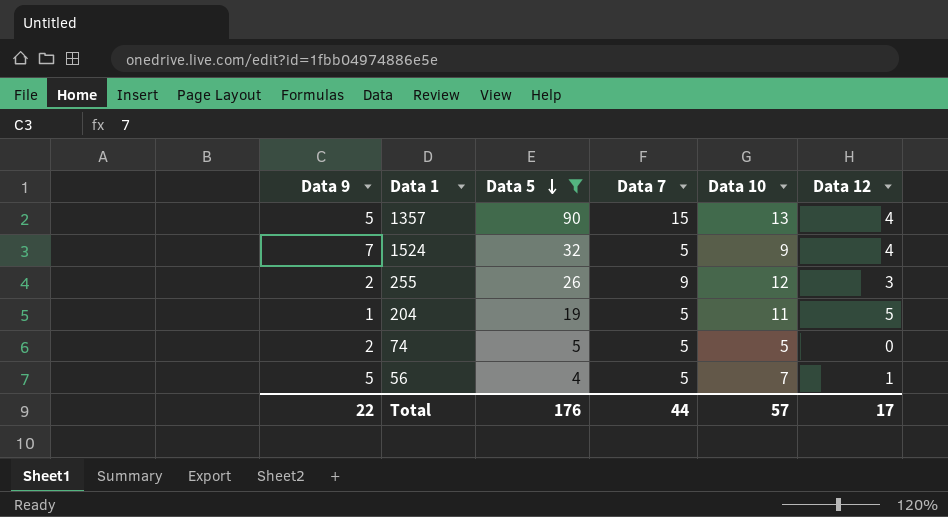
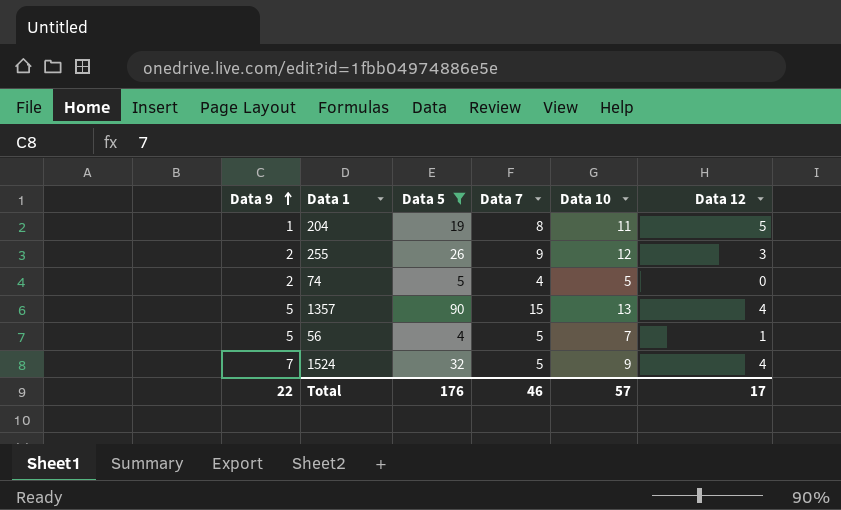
row order: Data 5 descending -> Data 9 ascending
204 | Data 7: 5 -> 8
74 | Data 7: 5 -> 4
Total | Data 7: 44 -> 46

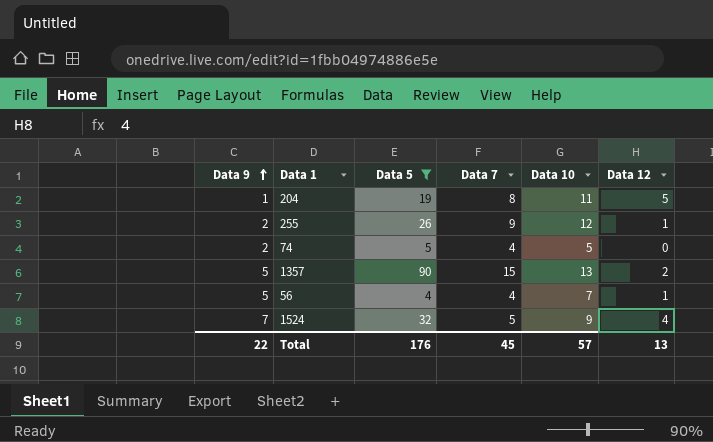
255 | Data 12: 3 -> 1
1357 | Data 12: 4 -> 2
56 | Data 7: 5 -> 4
Total | Data 7: 46 -> 45
Total | Data 12: 17 -> 13

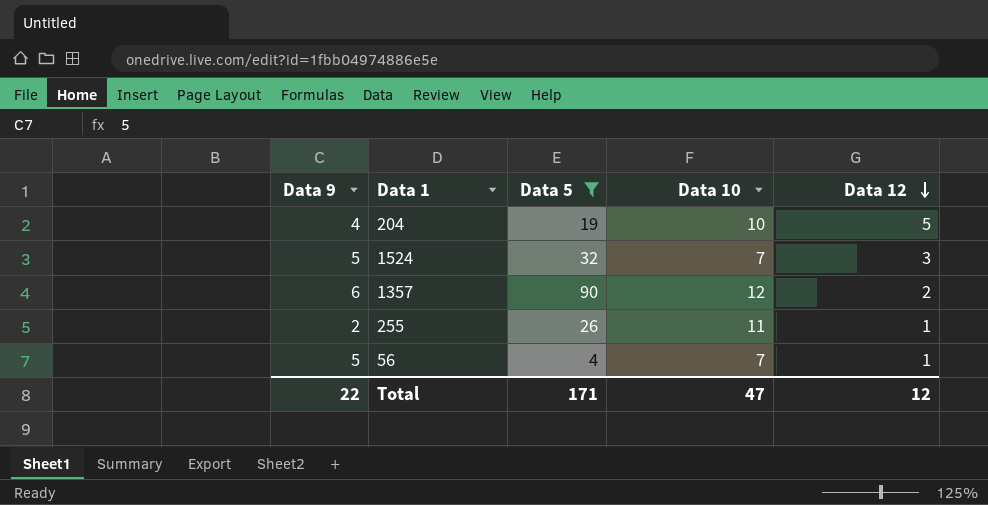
row order: Data 9 ascending -> Data 12 descending
column Data 7 | position: 4 -> none
row 74: 2 | 5 | 4 | 5 | 0 -> none
204 | Data 9: 1 -> 4
204 | Data 10: 11 -> 10
1524 | Data 9: 7 -> 5
1524 | Data 10: 9 -> 7
1524 | Data 12: 4 -> 3
1357 | Data 9: 5 -> 6
1357 | Data 10: 13 -> 12
255 | Data 10: 12 -> 11
Total | Data 5: 176 -> 171
Total | Data 10: 57 -> 47
Total | Data 12: 13 -> 12

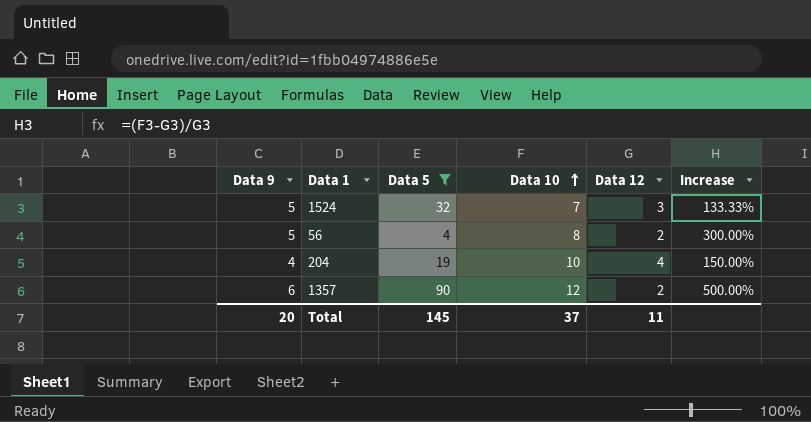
row order: Data 12 descending -> Data 10 ascending
column Increase | formula: none -> ([Data 10] - [Data 12]) / [Data 12]
row 255: 2 | 26 | 11 | 1 -> none
56 | Data 10: 7 -> 8
56 | Data 12: 1 -> 2
204 | Data 12: 5 -> 4
Total | Data 9: 22 -> 20
Total | Data 5: 171 -> 145
Total | Data 10: 47 -> 37
Total | Data 12: 12 -> 11

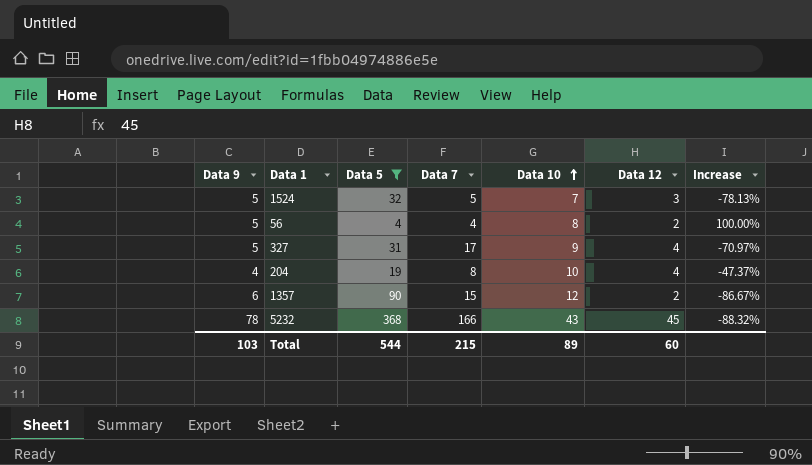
column Data 7 | position: none -> 4
column Increase | formula: ([Data 10] - [Data 12]) / [Data 12] -> ([Data 10] - [Data 5]) / [Data 5]
row 327: none -> 5 | 31 | 17 | 9 | 4 | -70.97%
row 5232: none -> 78 | 368 | 166 | 43 | 45 | -88.32%
Total | Data 9: 20 -> 103
Total | Data 5: 145 -> 544
Total | Data 10: 37 -> 89
Total | Data 12: 11 -> 60

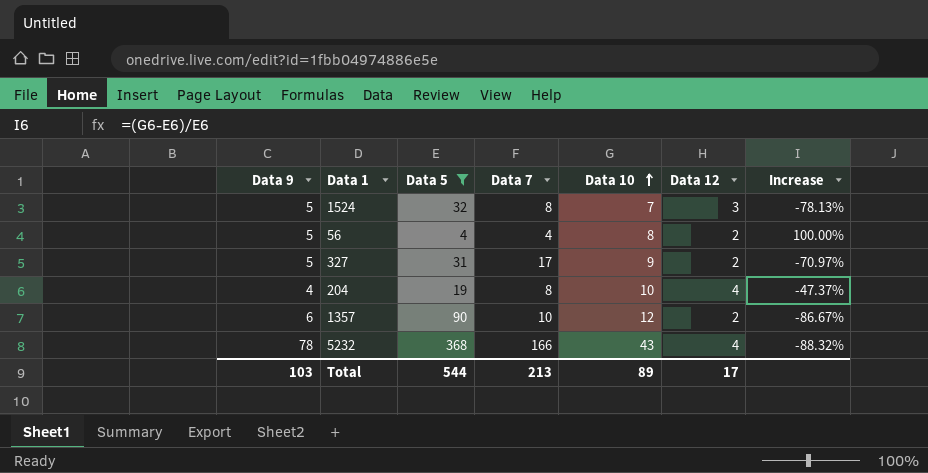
1524 | Data 7: 5 -> 8
327 | Data 12: 4 -> 2
1357 | Data 7: 15 -> 10
5232 | Data 12: 45 -> 4
Total | Data 7: 215 -> 213
Total | Data 12: 60 -> 17

